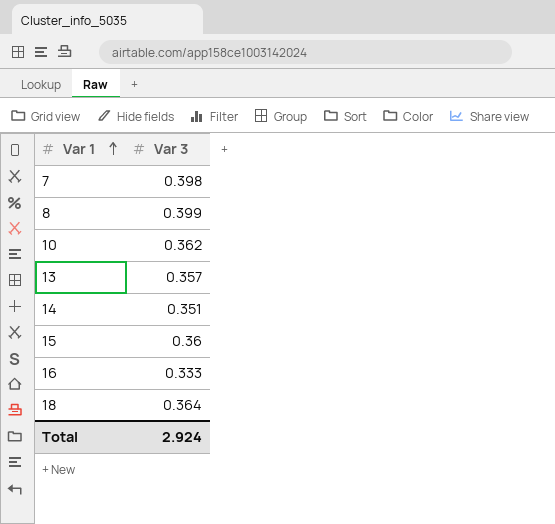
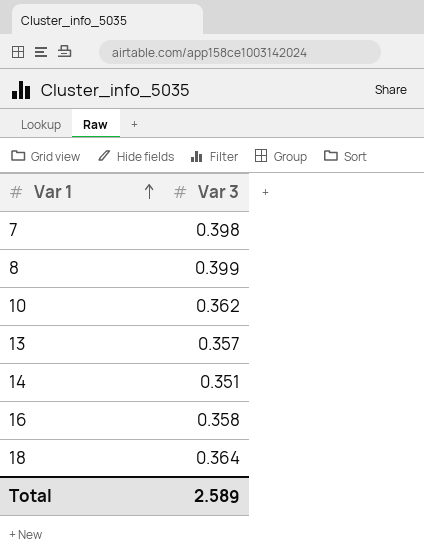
row 15: 0.36 -> none
16 | Var 3: 0.333 -> 0.358
Total | Var 3: 2.924 -> 2.589

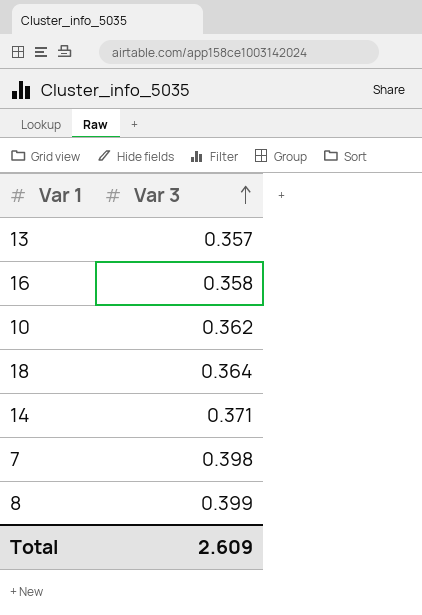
row order: Var 1 ascending -> Var 3 ascending
14 | Var 3: 0.351 -> 0.371
Total | Var 3: 2.589 -> 2.609

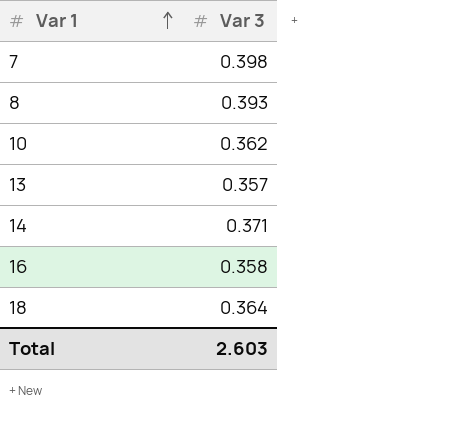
row order: Var 3 ascending -> Var 1 ascending
8 | Var 3: 0.399 -> 0.393
Total | Var 3: 2.609 -> 2.603

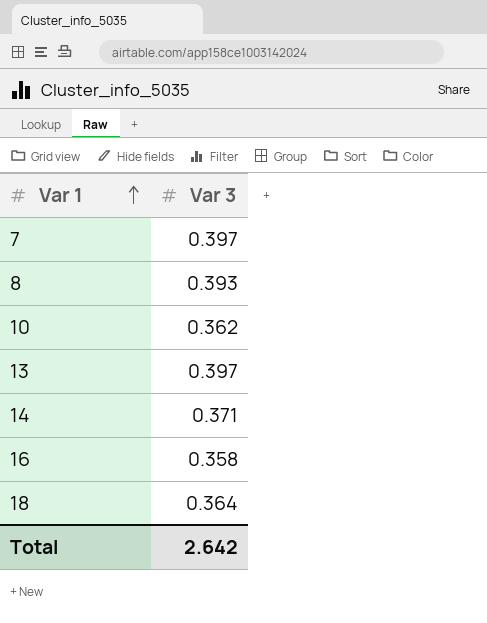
7 | Var 3: 0.398 -> 0.397
13 | Var 3: 0.357 -> 0.397
Total | Var 3: 2.603 -> 2.642

